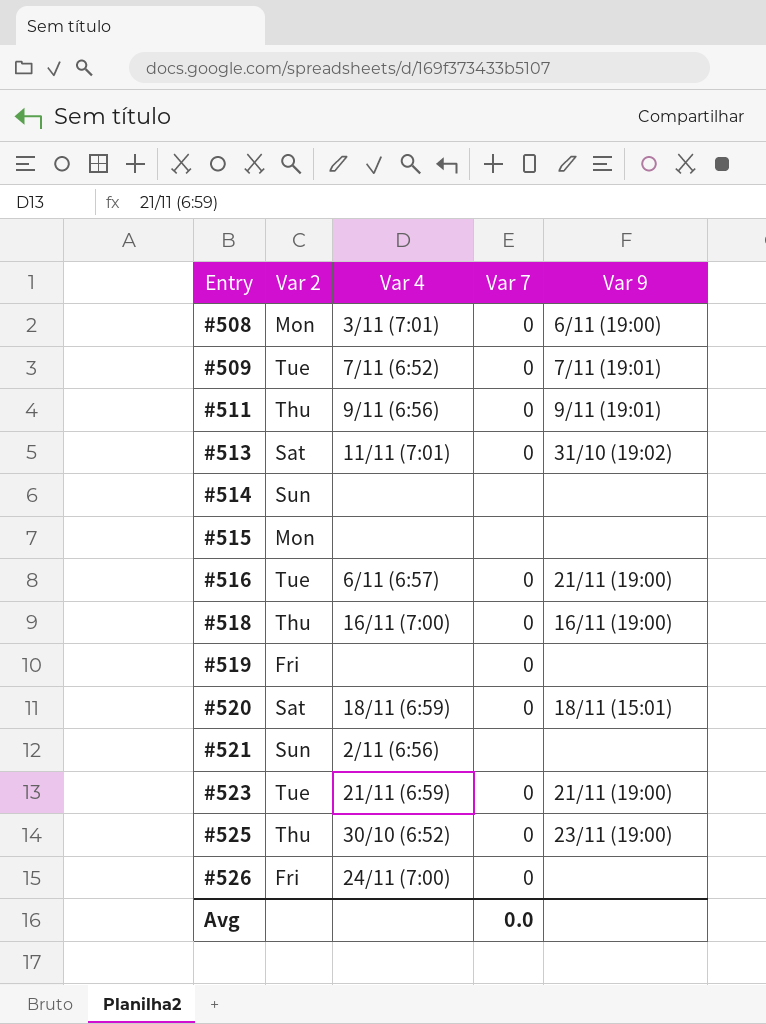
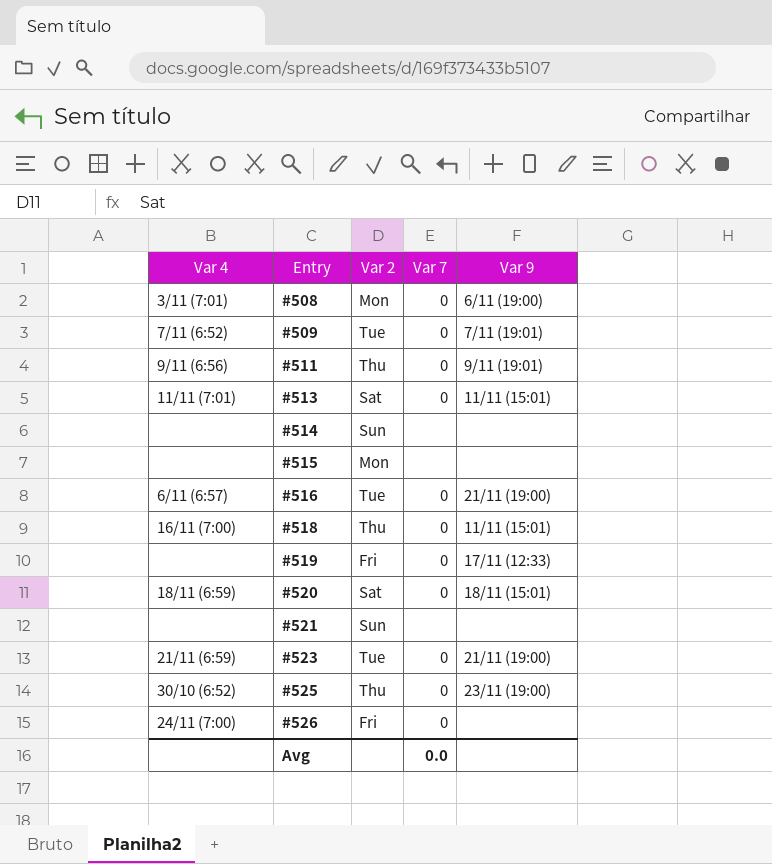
column Var 4 | position: 3 -> 1
#513 | Var 9: 31/10 (19:02) -> 11/11 (15:01)
#518 | Var 9: 16/11 (19:00) -> 11/11 (15:01)
#519 | Var 9: none -> 17/11 (12:33)
#521 | Var 4: 2/11 (6:56) -> none

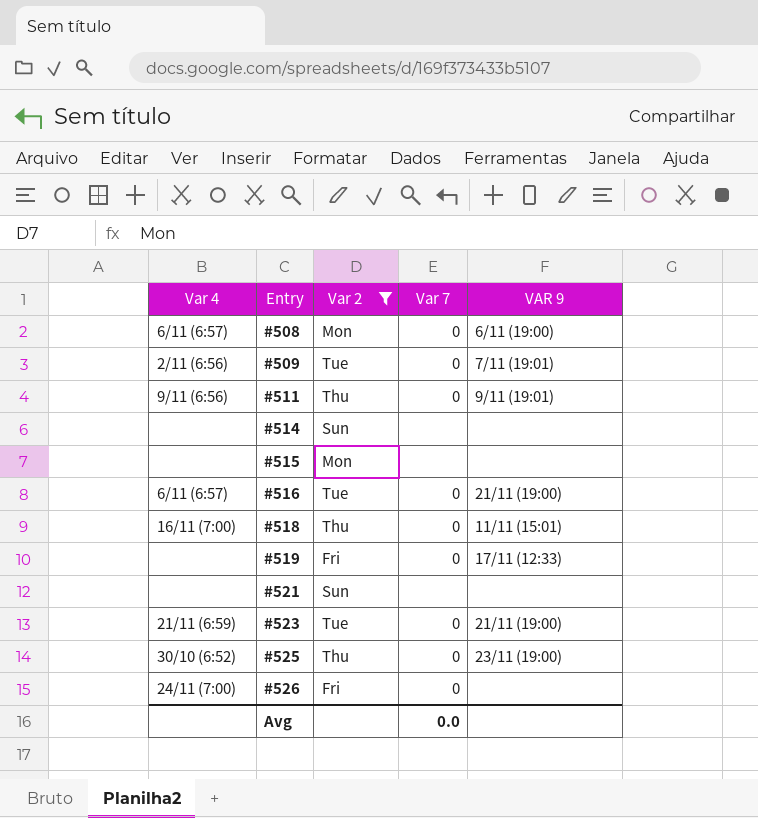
filter: none -> Var 2 != Sat
column name: Var 9 -> VAR 9
#508 | Var 4: 3/11 (7:01) -> 6/11 (6:57)
#509 | Var 4: 7/11 (6:52) -> 2/11 (6:56)

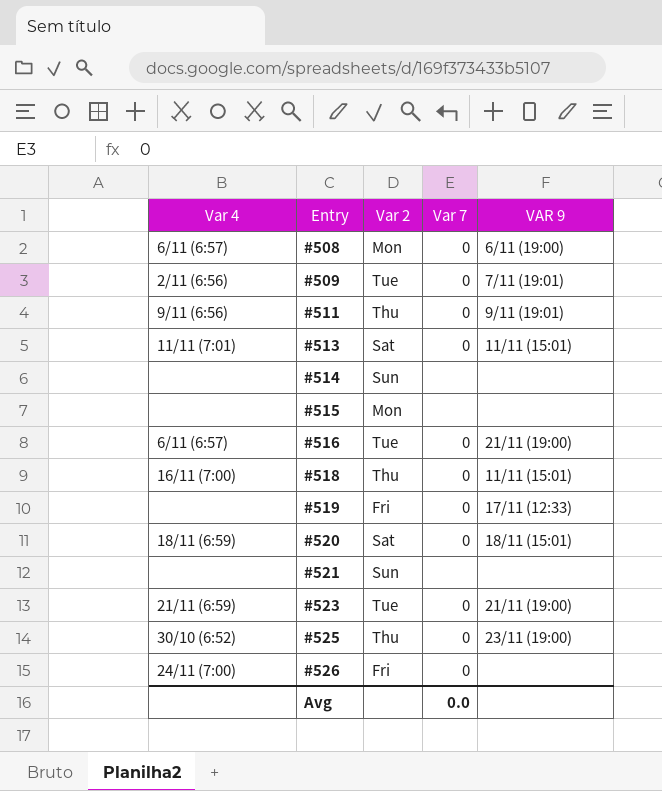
filter: Var 2 != Sat -> none

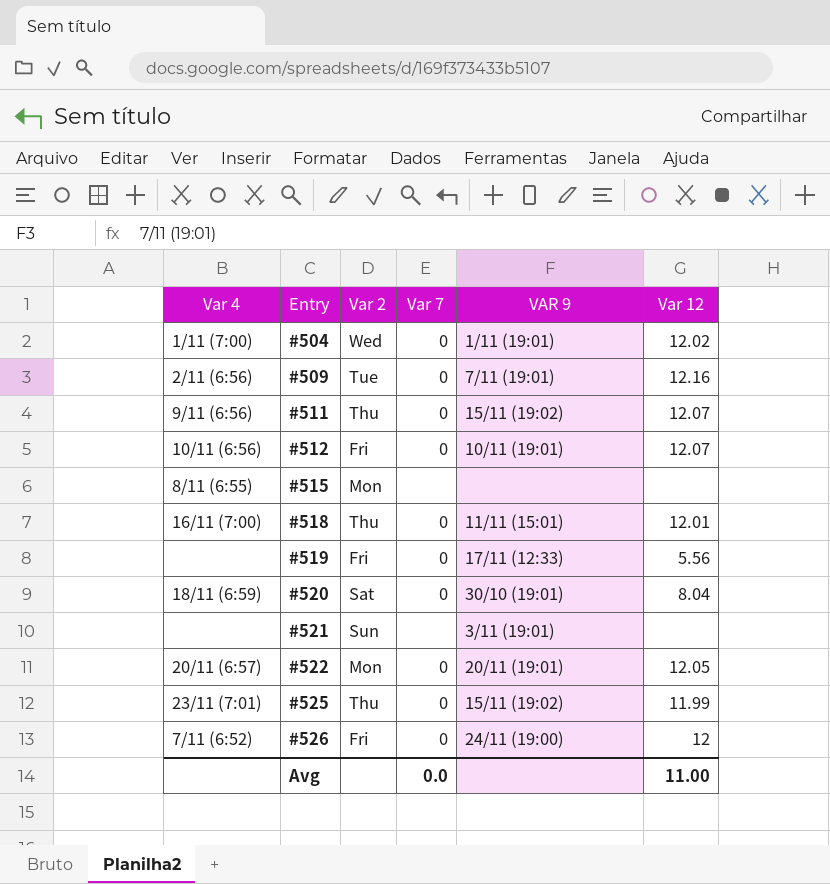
column Var 12 | position: none -> 6
row #508: 6/11 (6:57) | Mon | 0 | 6/11 (19:00) -> none
row #513: 11/11 (7:01) | Sat | 0 | 11/11 (15:01) -> none
row #514: none | Sun | none | none -> none
row #516: 6/11 (6:57) | Tue | 0 | 21/11 (19:00) -> none
row #523: 21/11 (6:59) | Tue | 0 | 21/11 (19:00) -> none
row #504: none -> 1/11 (7:00) | Wed | 0 | 1/11 (19:01) | 12.02
#511 | VAR 9: 9/11 (19:01) -> 15/11 (19:02)
row #512: none -> 10/11 (6:56) | Fri | 0 | 10/11 (19:01) | 12.07
#515 | Var 4: none -> 8/11 (6:55)
#520 | VAR 9: 18/11 (15:01) -> 30/10 (19:01)
#521 | VAR 9: none -> 3/11 (19:01)
row #522: none -> 20/11 (6:57) | Mon | 0 | 20/11 (19:01) | 12.05
#525 | Var 4: 30/10 (6:52) -> 23/11 (7:01)
#525 | VAR 9: 23/11 (19:00) -> 15/11 (19:02)
#526 | Var 4: 24/11 (7:00) -> 7/11 (6:52)
#526 | VAR 9: none -> 24/11 (19:00)

